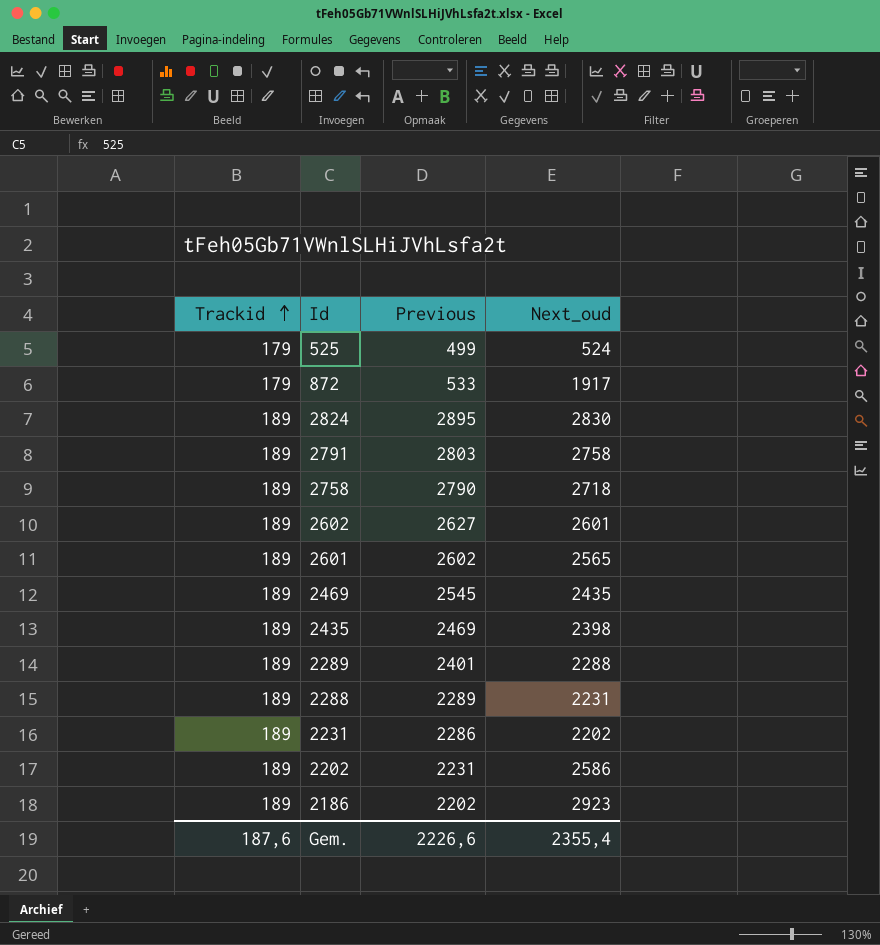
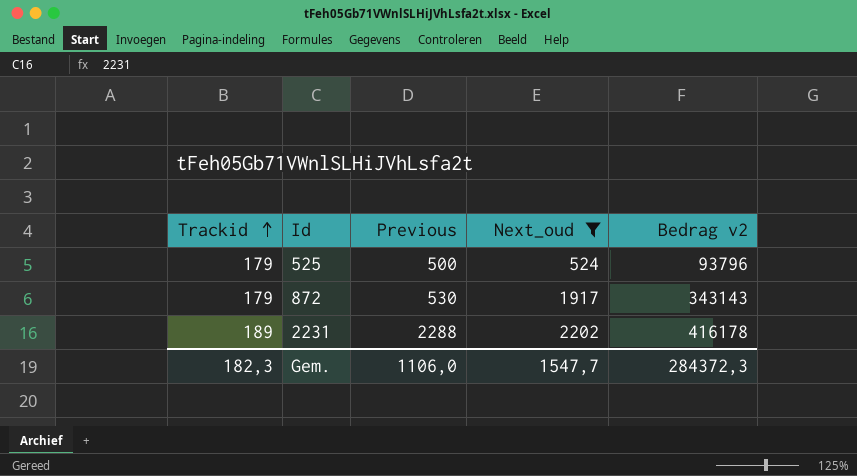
filter: none -> Next_oud <= 2202
column Bedrag v2 | formula: none -> [Trackid] * [Next_oud]
525 | Previous: 499 -> 500
872 | Previous: 533 -> 530
2231 | Previous: 2286 -> 2288
Gem. | Trackid: 187,6 -> 182,3
Gem. | Previous: 2226,6 -> 1106,0
Gem. | Next_oud: 2355,4 -> 1547,7

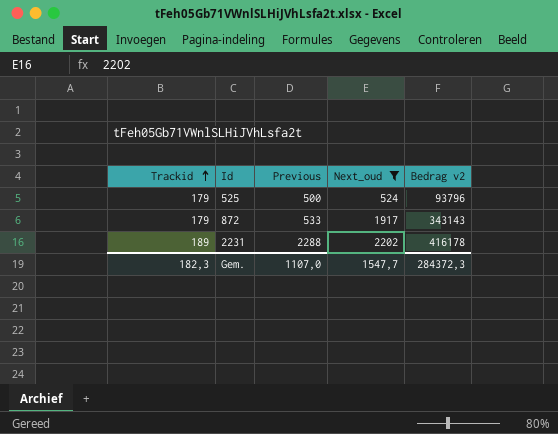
872 | Previous: 530 -> 533
Gem. | Previous: 1106,0 -> 1107,0

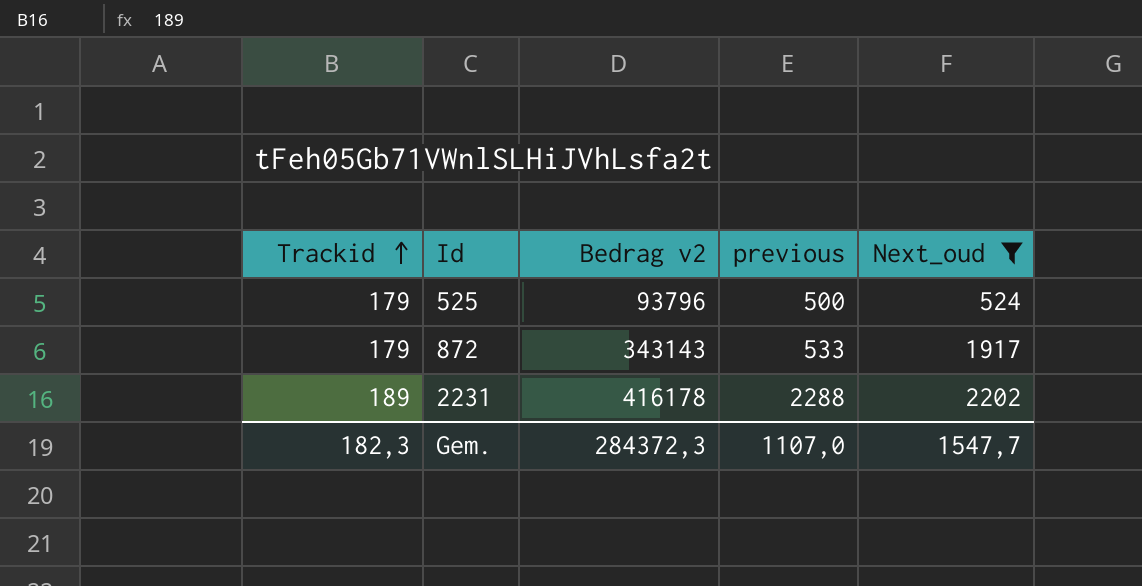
column Bedrag v2 | position: 5 -> 3
column name: Previous -> previous

